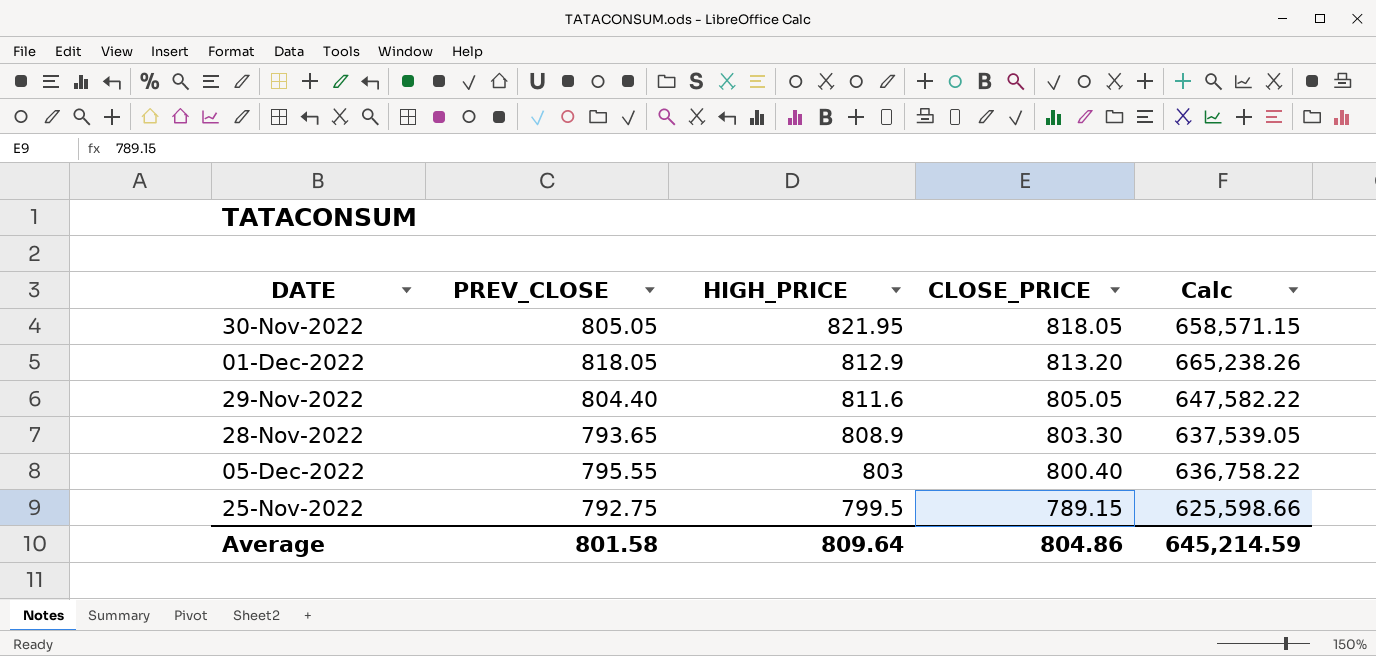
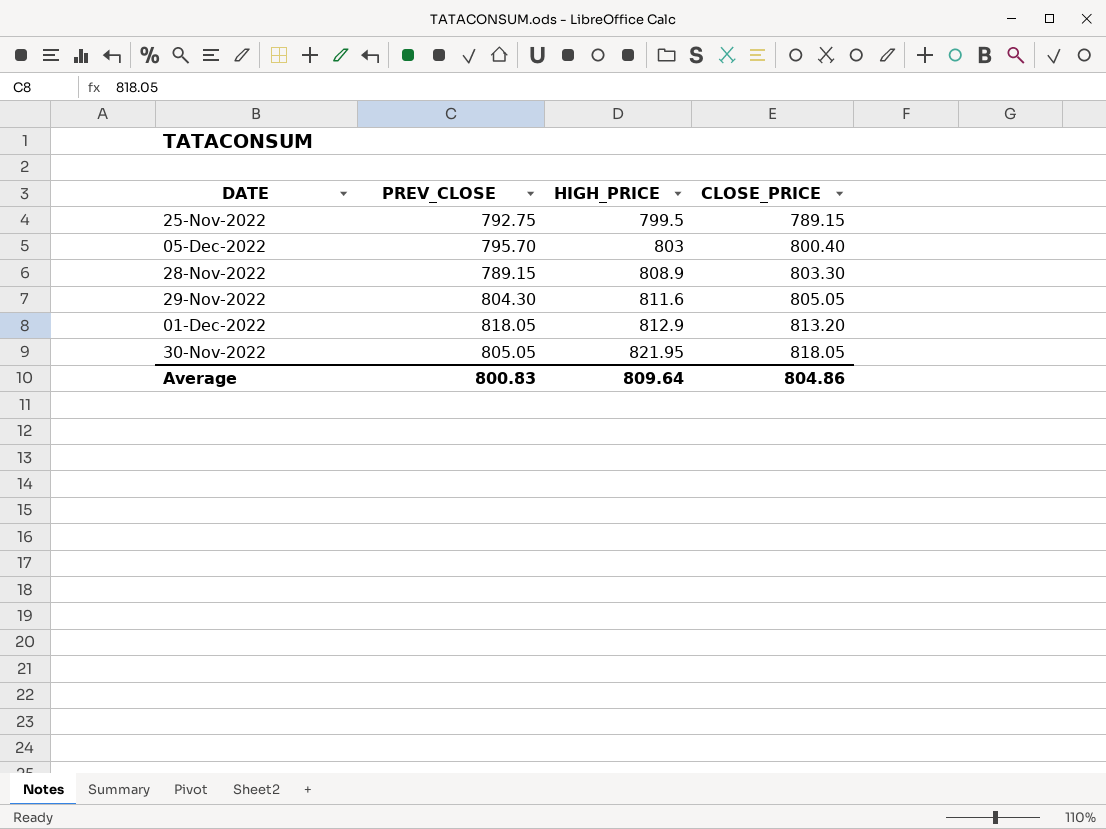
row order: HIGH_PRICE descending -> HIGH_PRICE ascending
column Calc | formula: [PREV_CLOSE] * [CLOSE_PRICE] -> none
05-Dec-2022 | PREV_CLOSE: 795.55 -> 795.70
28-Nov-2022 | PREV_CLOSE: 793.65 -> 789.15
29-Nov-2022 | PREV_CLOSE: 804.40 -> 804.30
Average | PREV_CLOSE: 801.58 -> 800.83

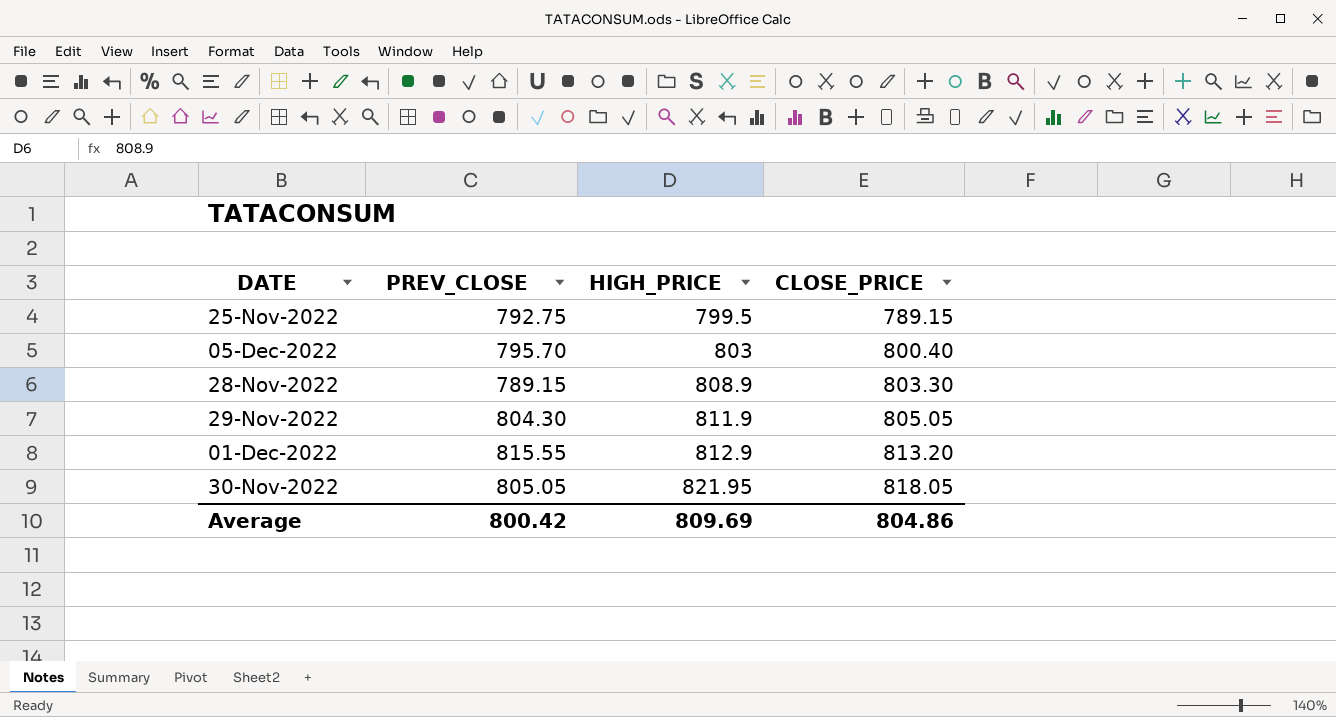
29-Nov-2022 | HIGH_PRICE: 811.6 -> 811.9
01-Dec-2022 | PREV_CLOSE: 818.05 -> 815.55
Average | PREV_CLOSE: 800.83 -> 800.42
Average | HIGH_PRICE: 809.64 -> 809.69

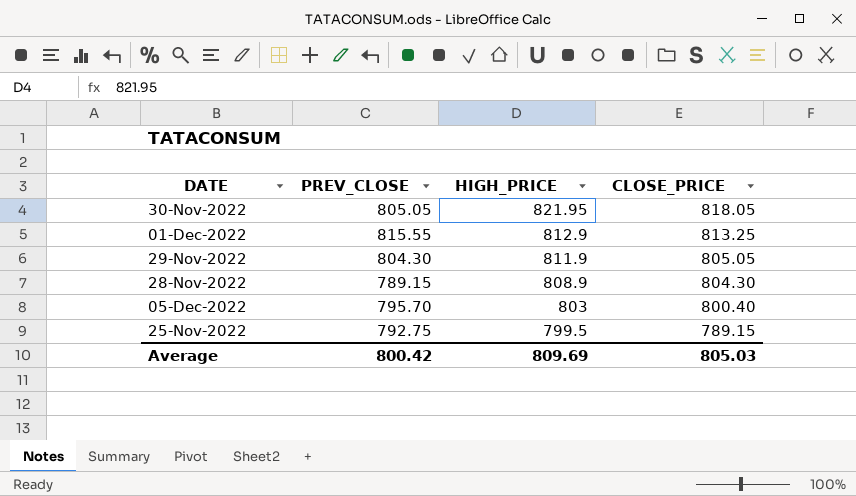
row order: HIGH_PRICE ascending -> HIGH_PRICE descending
01-Dec-2022 | CLOSE_PRICE: 813.20 -> 813.25
28-Nov-2022 | CLOSE_PRICE: 803.30 -> 804.30
Average | CLOSE_PRICE: 804.86 -> 805.03

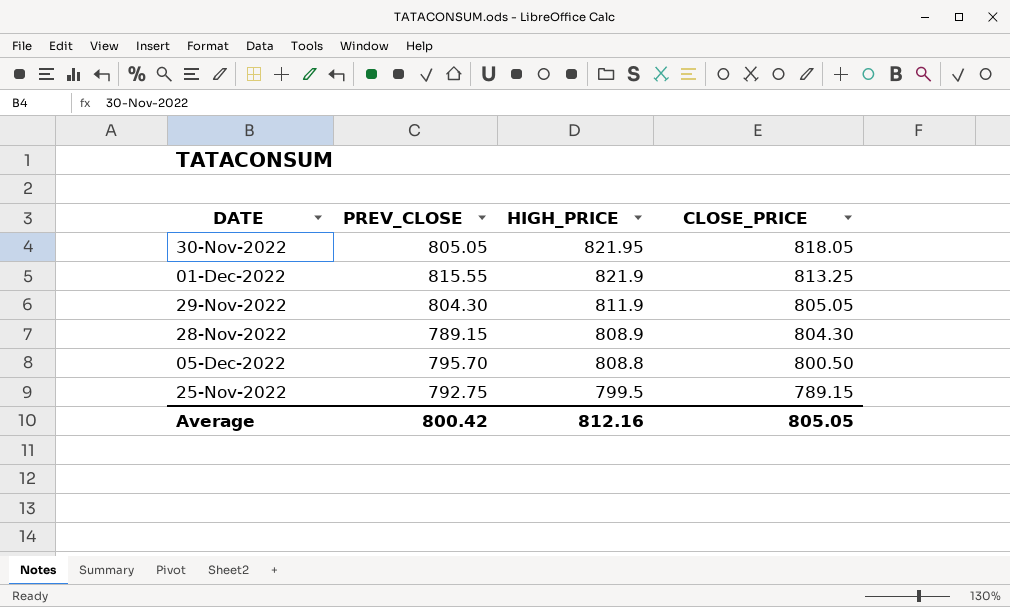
01-Dec-2022 | HIGH_PRICE: 812.9 -> 821.9
05-Dec-2022 | HIGH_PRICE: 803 -> 808.8
05-Dec-2022 | CLOSE_PRICE: 800.40 -> 800.50
Average | HIGH_PRICE: 809.69 -> 812.16
Average | CLOSE_PRICE: 805.03 -> 805.05

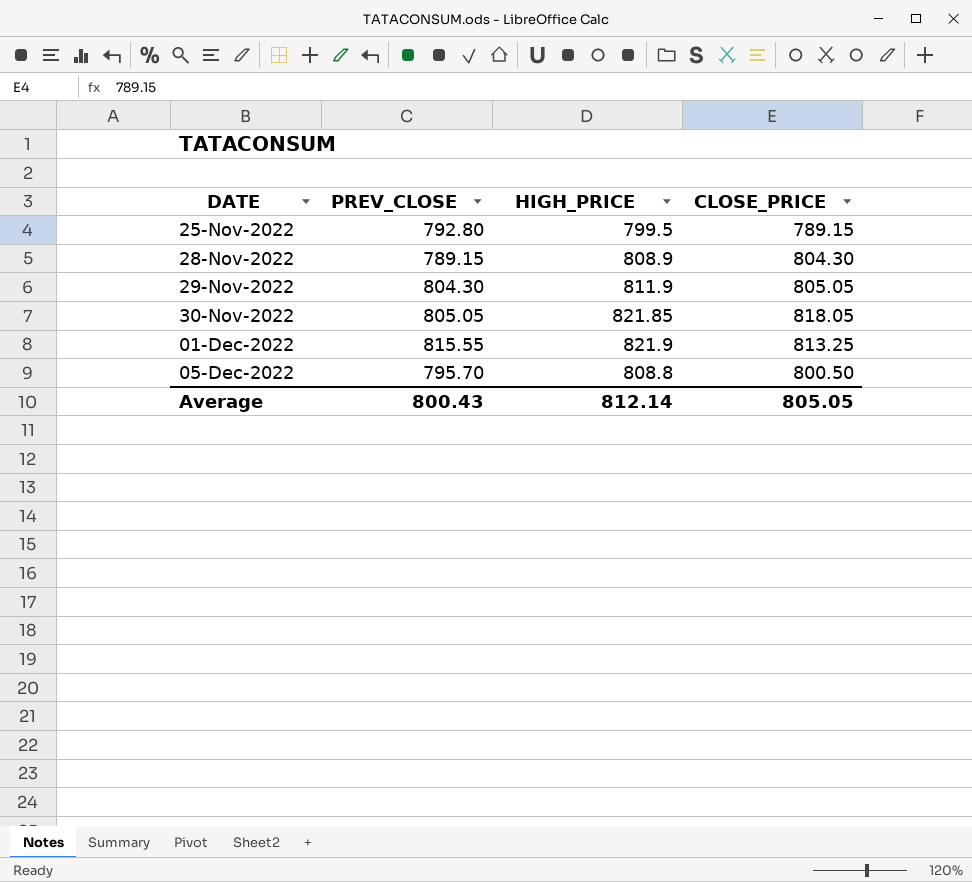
row order: HIGH_PRICE descending -> DATE ascending
25-Nov-2022 | PREV_CLOSE: 792.75 -> 792.80
30-Nov-2022 | HIGH_PRICE: 821.95 -> 821.85
Average | PREV_CLOSE: 800.42 -> 800.43
Average | HIGH_PRICE: 812.16 -> 812.14

